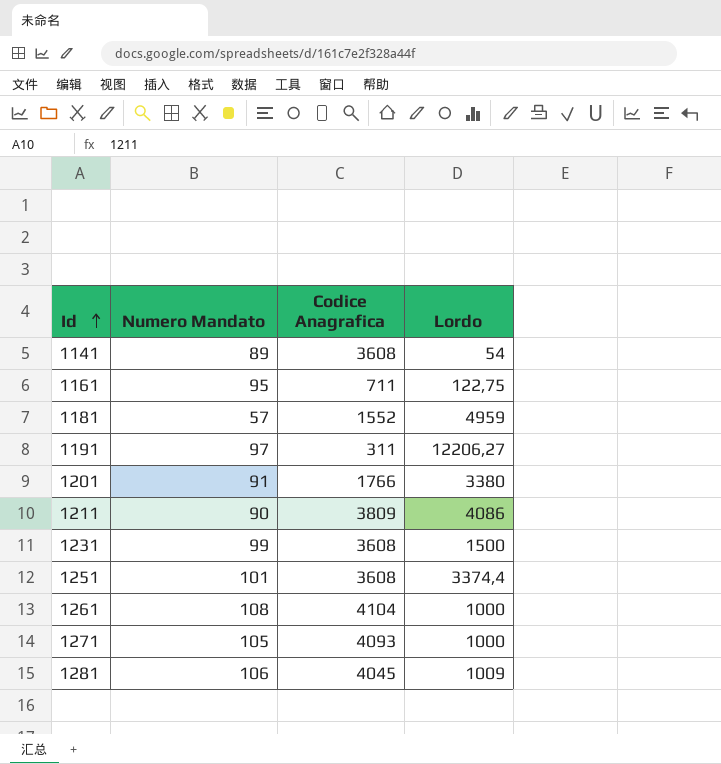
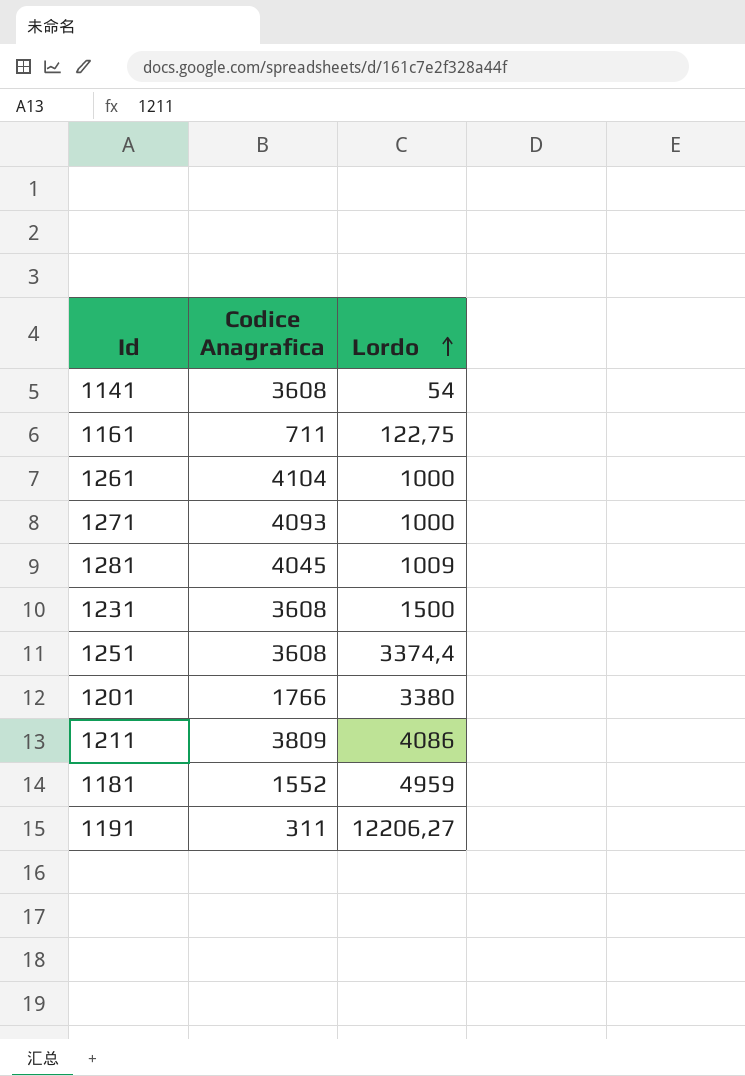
row order: Id ascending -> Lordo ascending
column Numero Mandato | position: 2 -> none

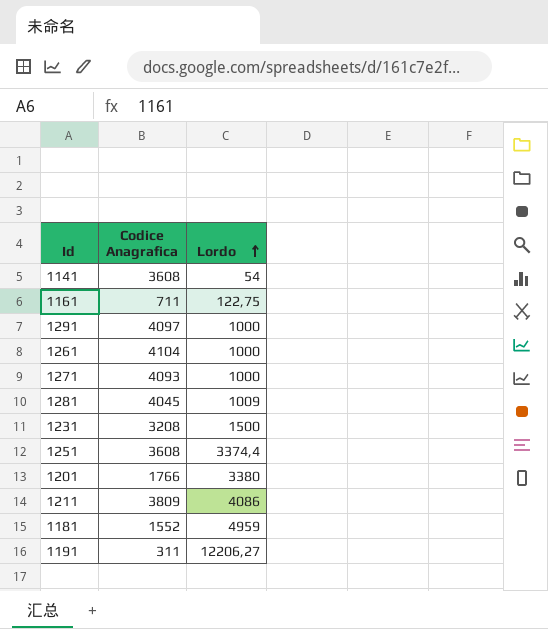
row 1291: none -> 4097 | 1000
1231 | Codice Anagrafica: 3608 -> 3208

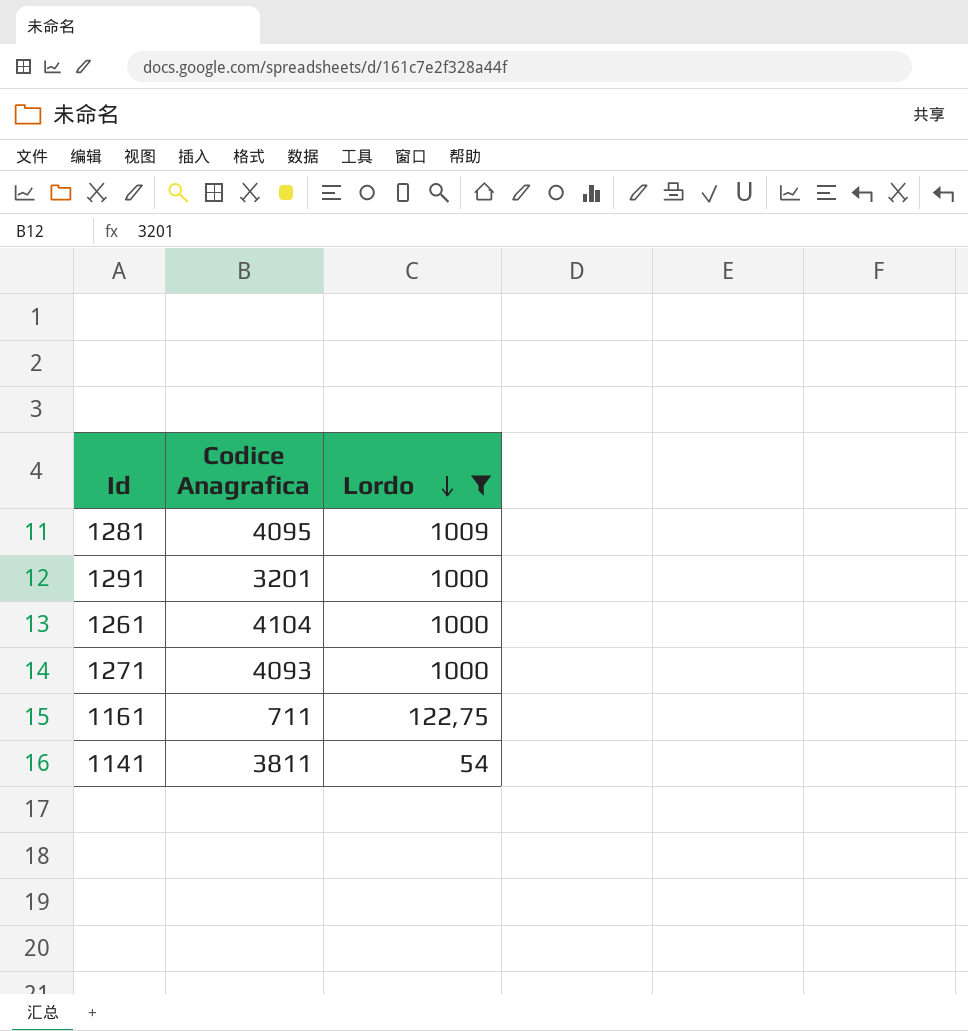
filter: none -> Lordo <= 1009
row order: Lordo ascending -> Lordo descending
1281 | Codice Anagrafica: 4045 -> 4095
1291 | Codice Anagrafica: 4097 -> 3201
1141 | Codice Anagrafica: 3608 -> 3811

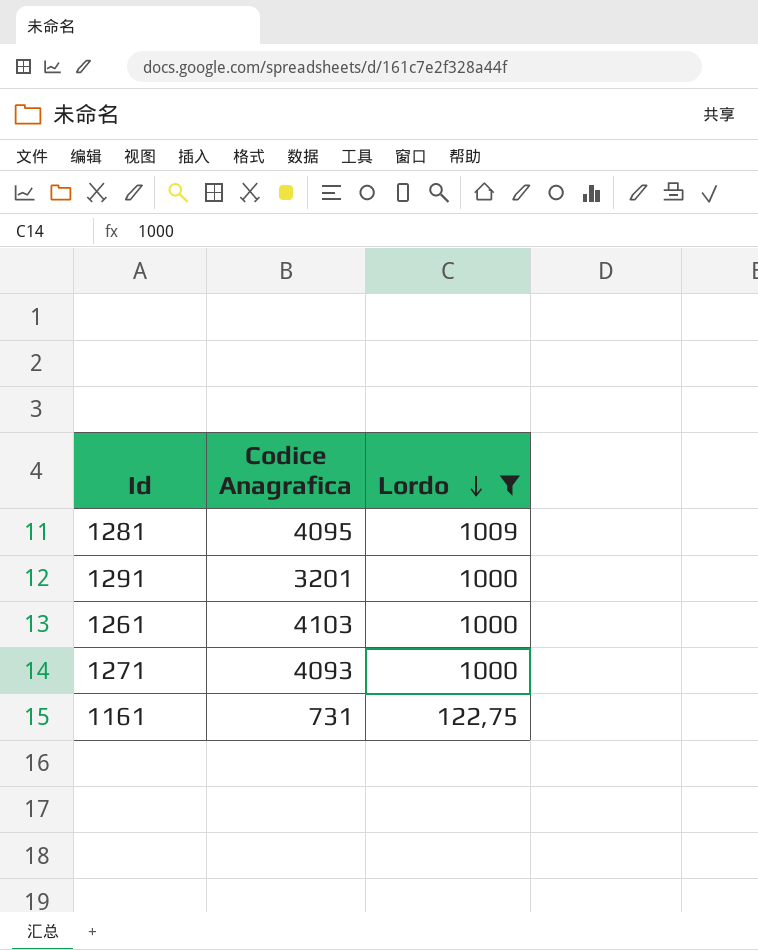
row 1141: 3811 | 54 -> none
1261 | Codice Anagrafica: 4104 -> 4103
1161 | Codice Anagrafica: 711 -> 731

